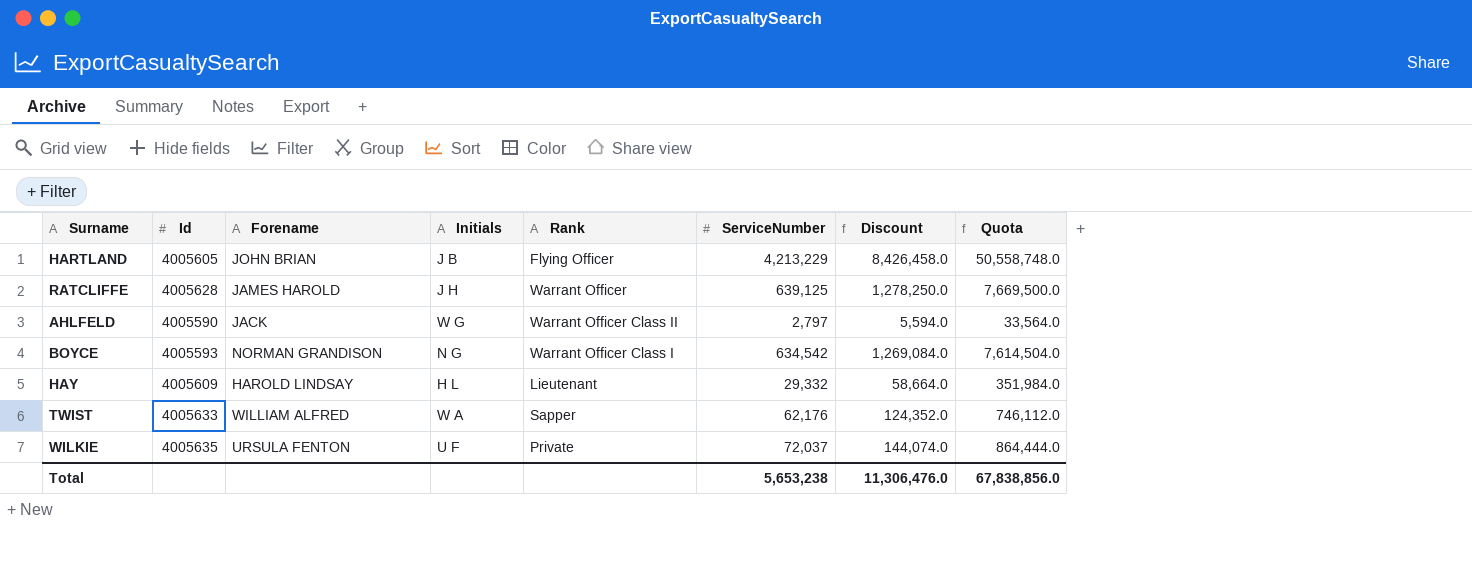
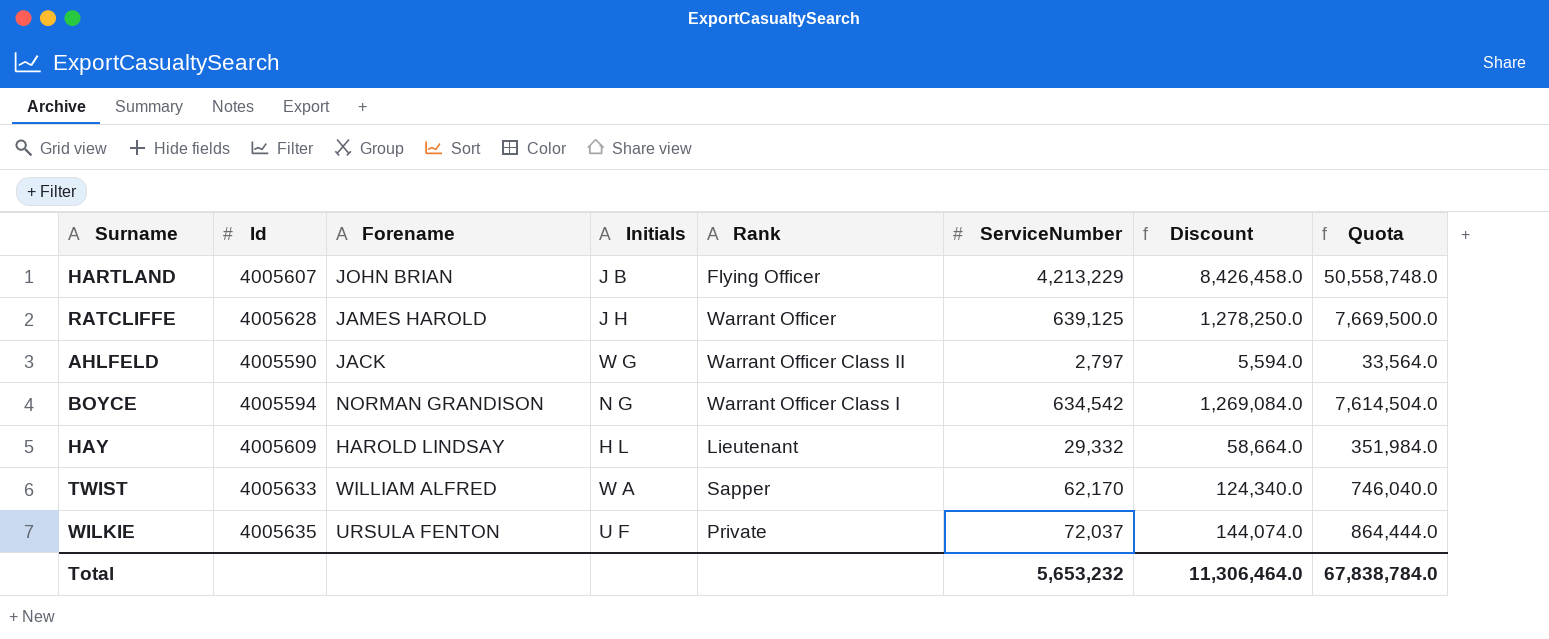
HARTLAND | Id: 4005605 -> 4005607
BOYCE | Id: 4005593 -> 4005594
TWIST | ServiceNumber: 62,176 -> 62,170
TWIST | Discount: 124,352.0 -> 124,340.0
TWIST | Quota: 746,112.0 -> 746,040.0
Total | ServiceNumber: 5,653,238 -> 5,653,232
Total | Discount: 11,306,476.0 -> 11,306,464.0
Total | Quota: 67,838,856.0 -> 67,838,784.0

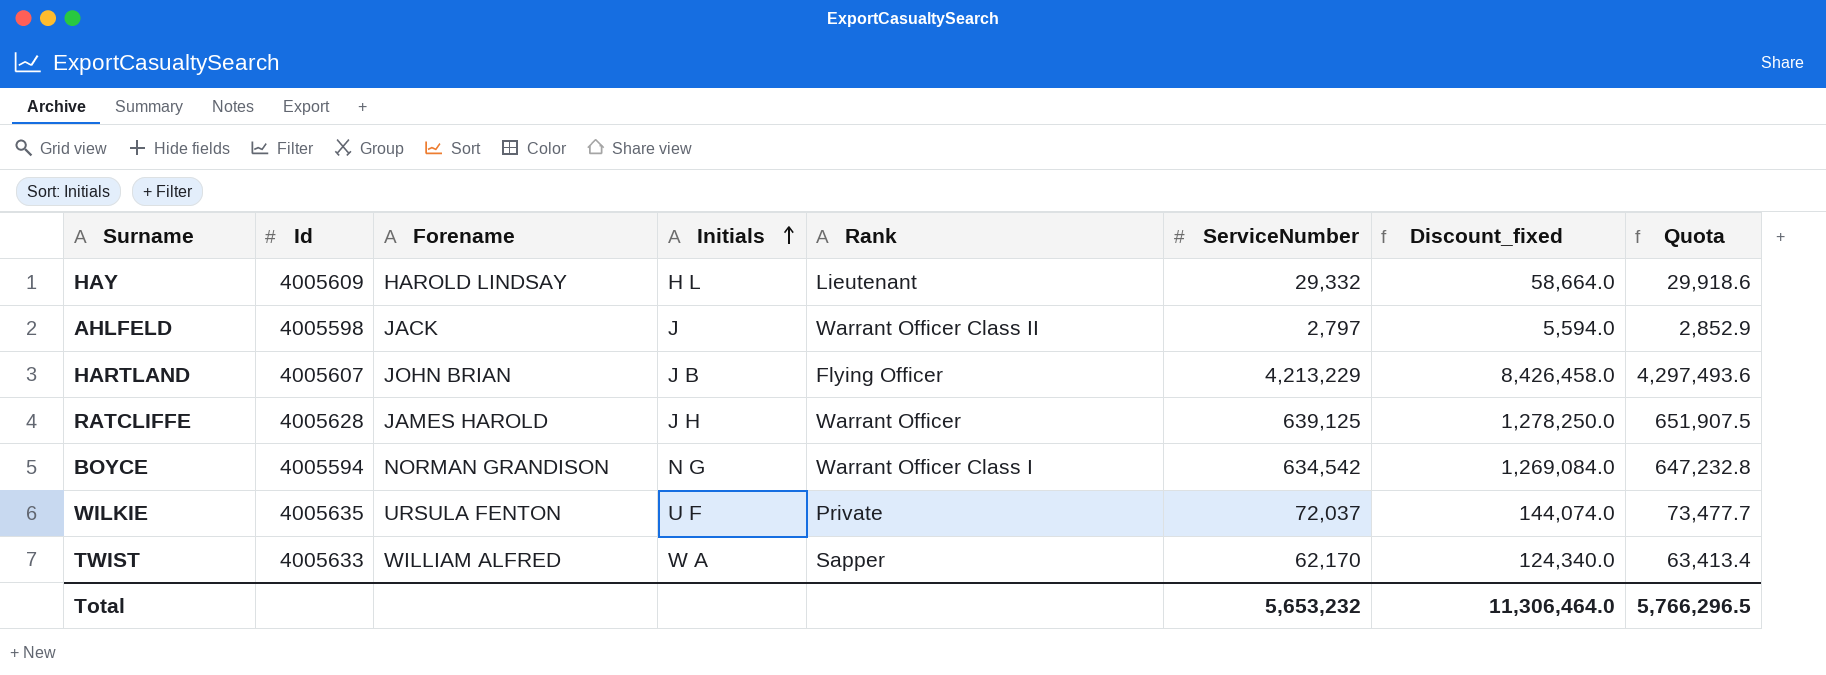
row order: none -> Initials ascending
column name: Discount -> Discount_fixed
column Quota | formula: [ServiceNumber] * 12 -> [ServiceNumber] * 1.02
AHLFELD | Id: 4005590 -> 4005598
AHLFELD | Initials: W G -> J
Total | Quota: 67,838,784.0 -> 5,766,296.5

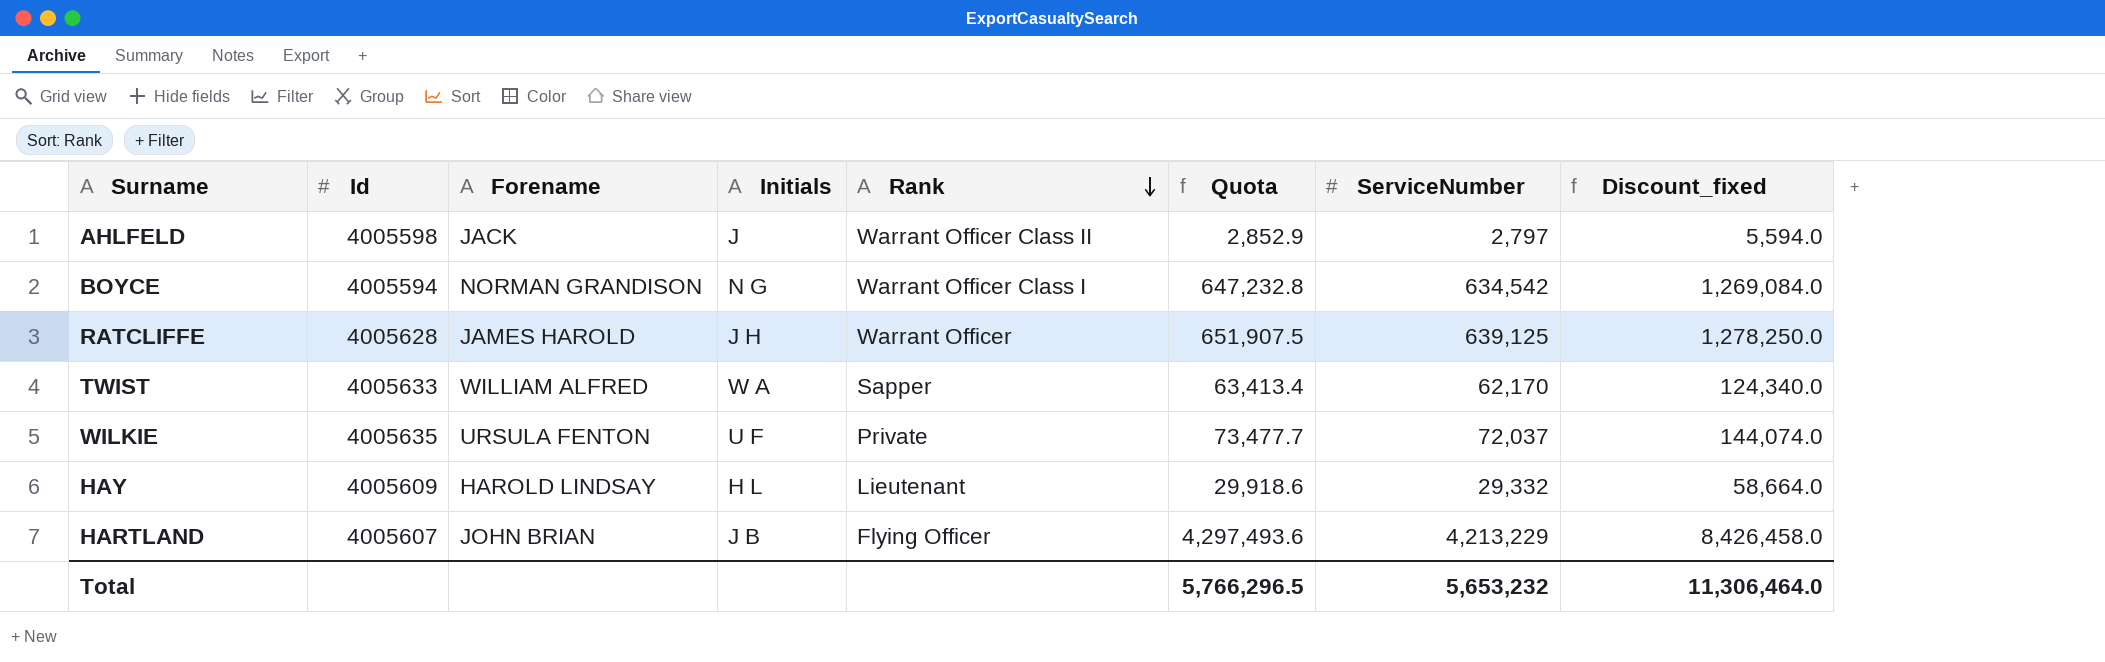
row order: Initials ascending -> Rank descending
column Quota | position: 8 -> 6

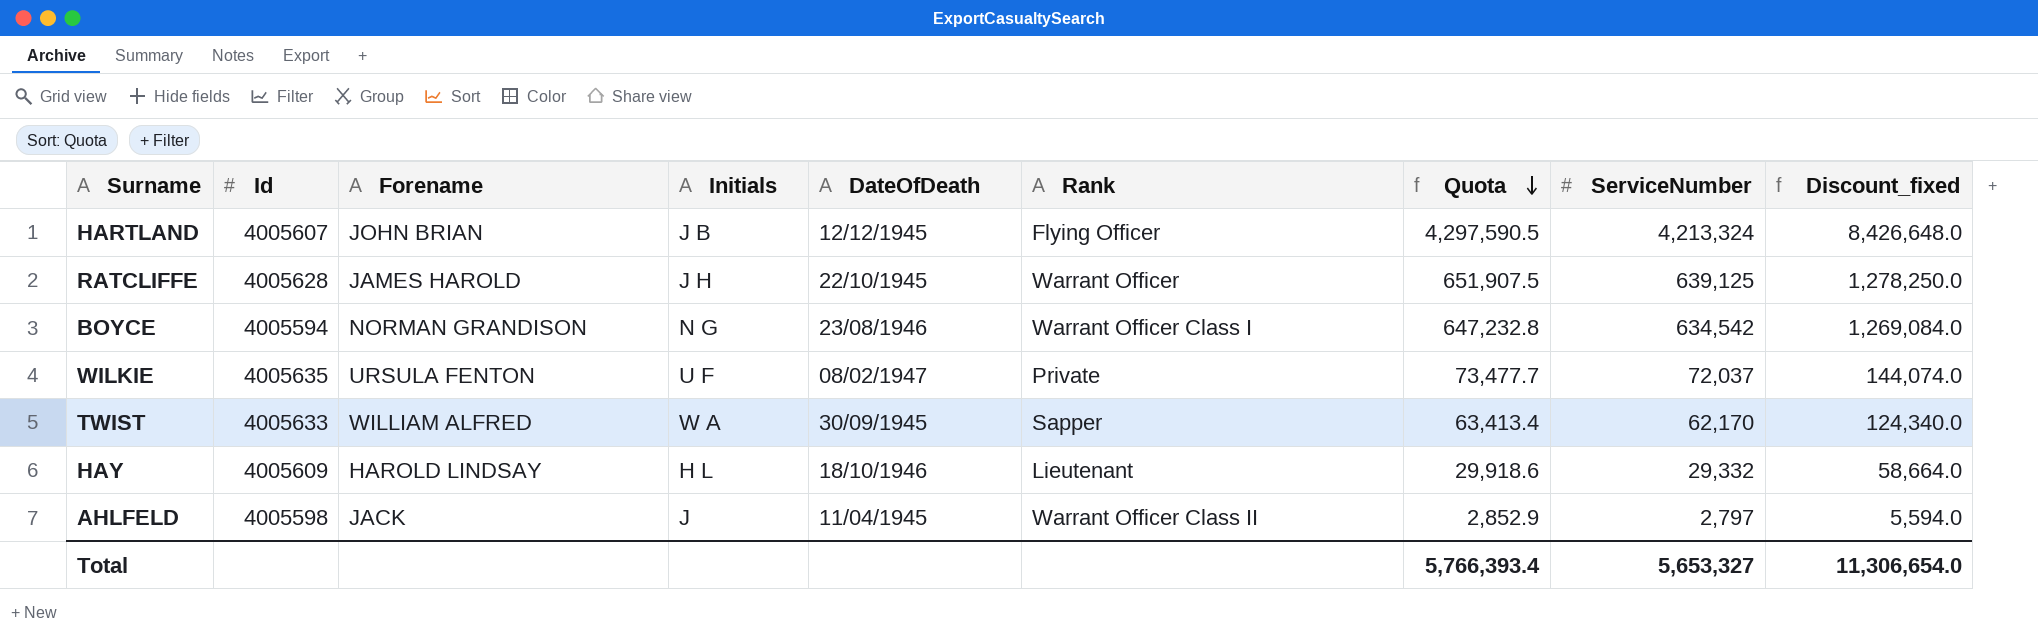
row order: Rank descending -> Quota descending
column DateOfDeath | position: none -> 5
HARTLAND | Quota: 4,297,493.6 -> 4,297,590.5
HARTLAND | ServiceNumber: 4,213,229 -> 4,213,324
HARTLAND | Discount_fixed: 8,426,458.0 -> 8,426,648.0
Total | Quota: 5,766,296.5 -> 5,766,393.4
Total | ServiceNumber: 5,653,232 -> 5,653,327
Total | Discount_fixed: 11,306,464.0 -> 11,306,654.0

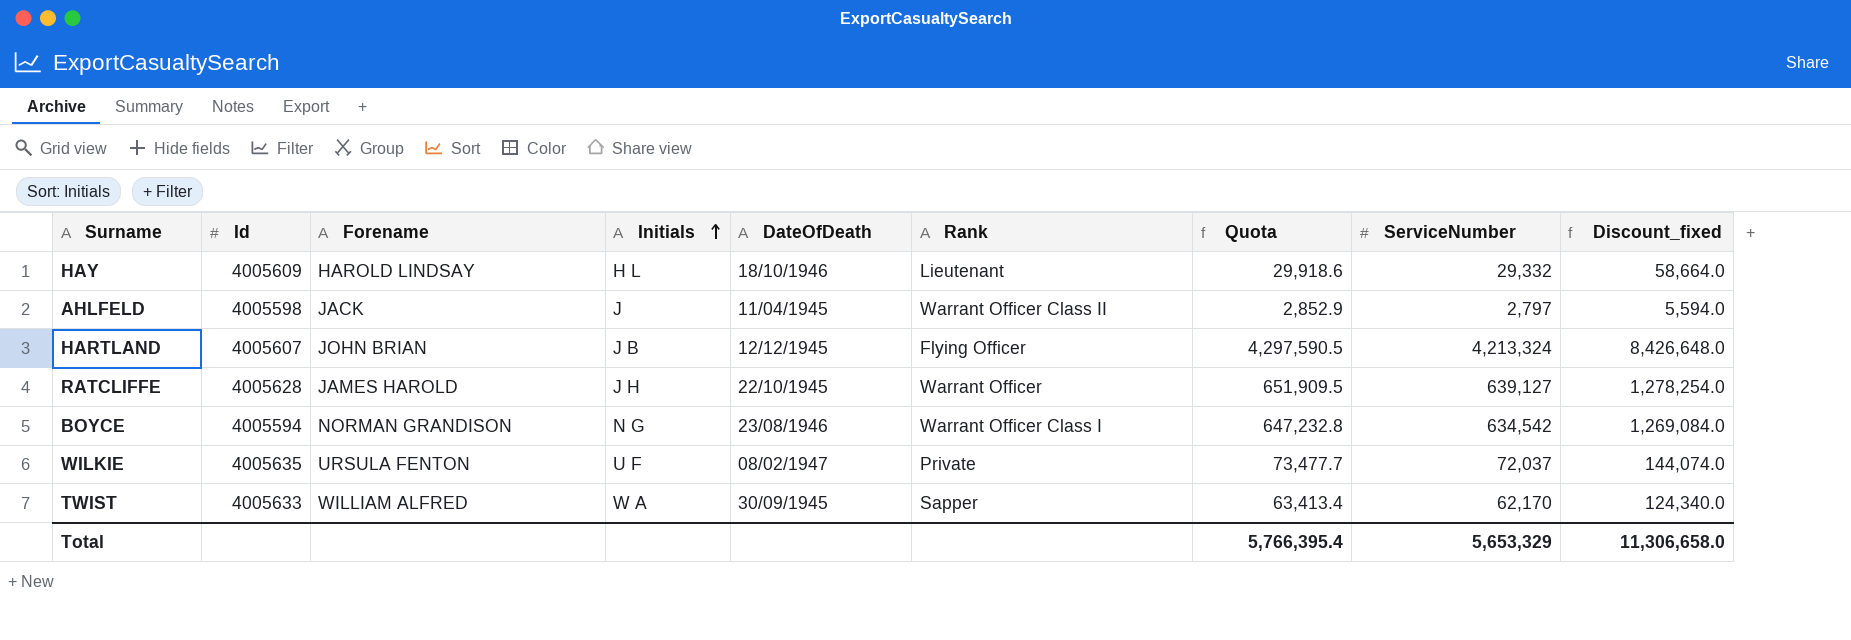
row order: Quota descending -> Initials ascending
RATCLIFFE | Quota: 651,907.5 -> 651,909.5
RATCLIFFE | ServiceNumber: 639,125 -> 639,127
RATCLIFFE | Discount_fixed: 1,278,250.0 -> 1,278,254.0
Total | Quota: 5,766,393.4 -> 5,766,395.4
Total | ServiceNumber: 5,653,327 -> 5,653,329
Total | Discount_fixed: 11,306,654.0 -> 11,306,658.0

